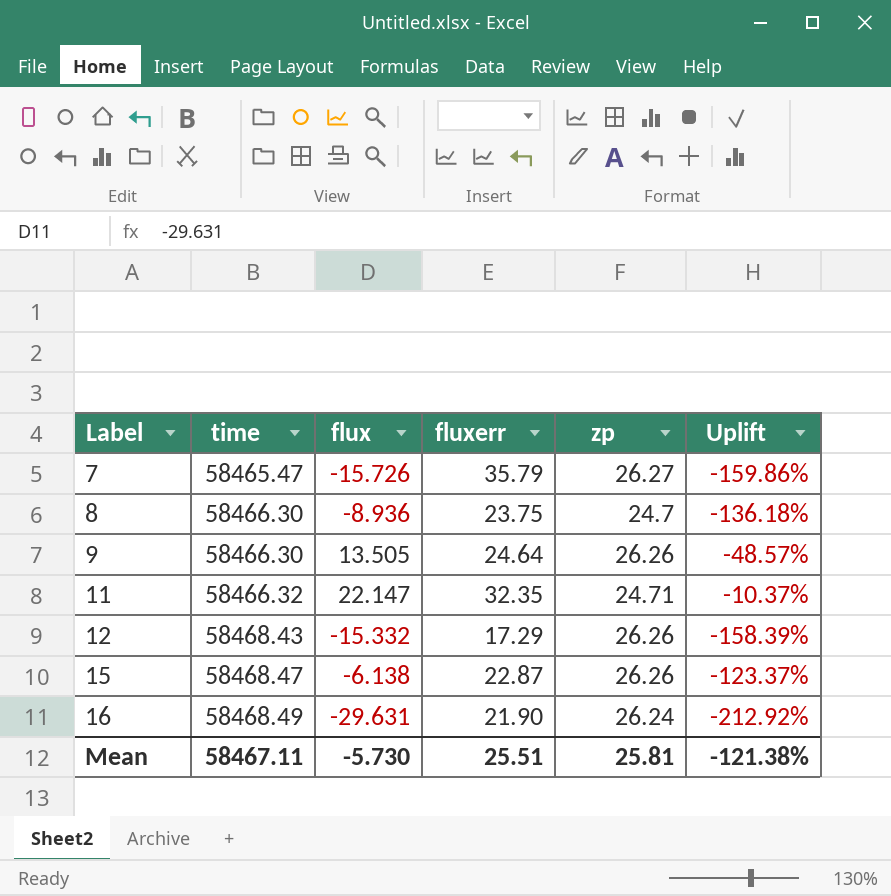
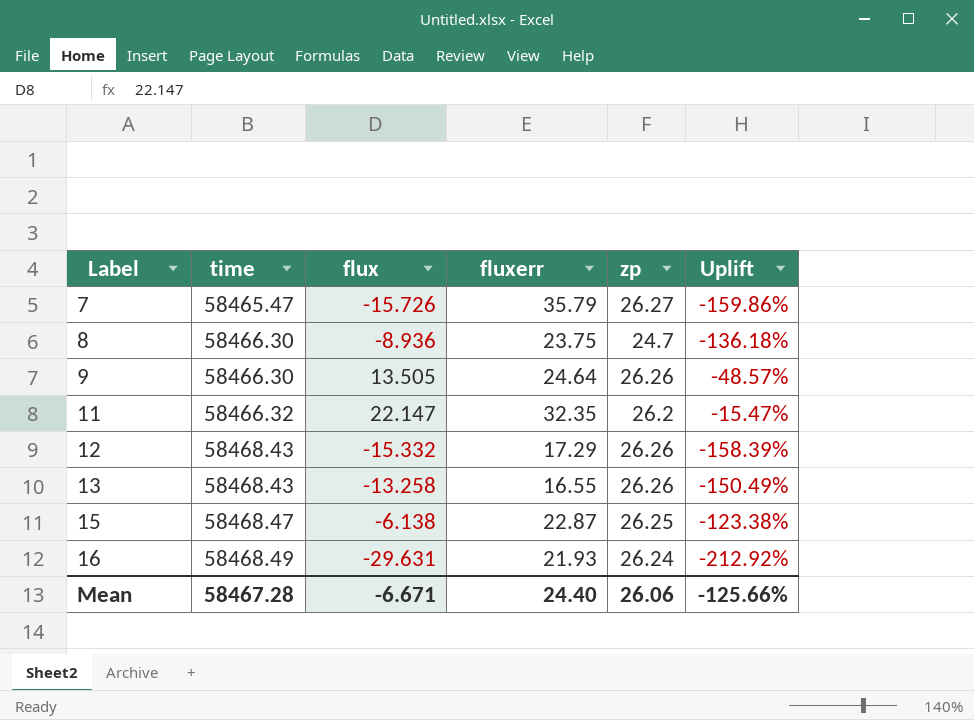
11 | zp: 24.71 -> 26.2
11 | Uplift: -10.37% -> -15.47%
row 13: none -> 58468.43 | -13.258 | 16.55 | 26.26 | -150.49%
15 | zp: 26.26 -> 26.25
15 | Uplift: -123.37% -> -123.38%
16 | fluxerr: 21.90 -> 21.93
Mean | time: 58467.11 -> 58467.28
Mean | flux: -5.730 -> -6.671
Mean | fluxerr: 25.51 -> 24.40
Mean | zp: 25.81 -> 26.06
Mean | Uplift: -121.38% -> -125.66%

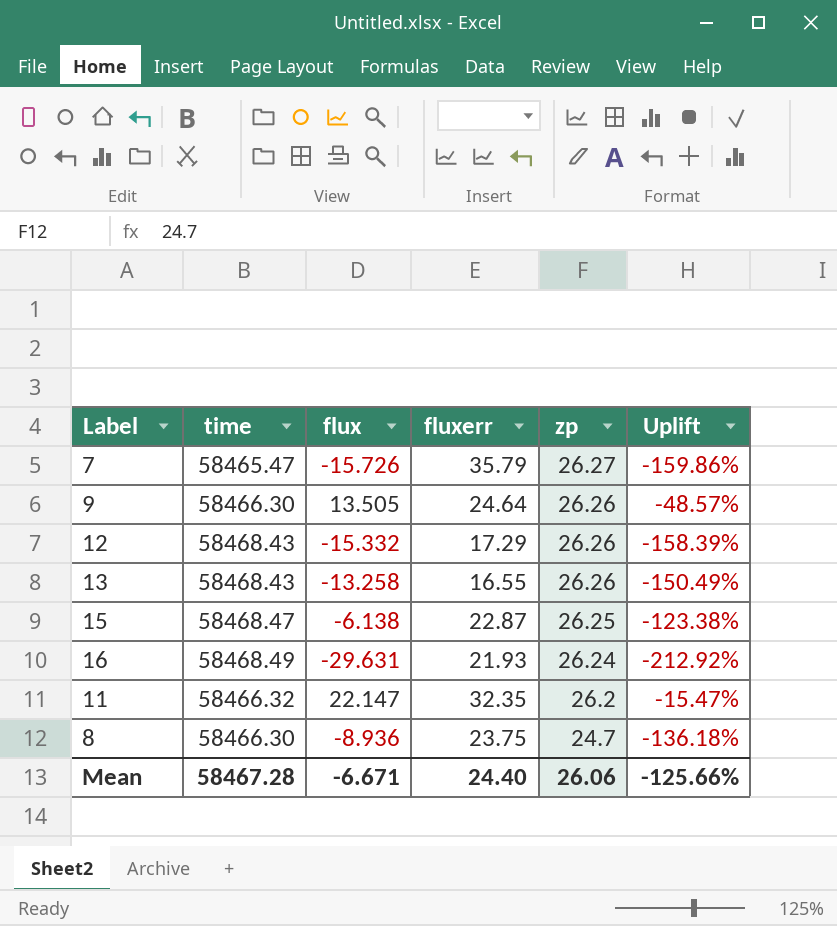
row order: Label ascending -> zp descending

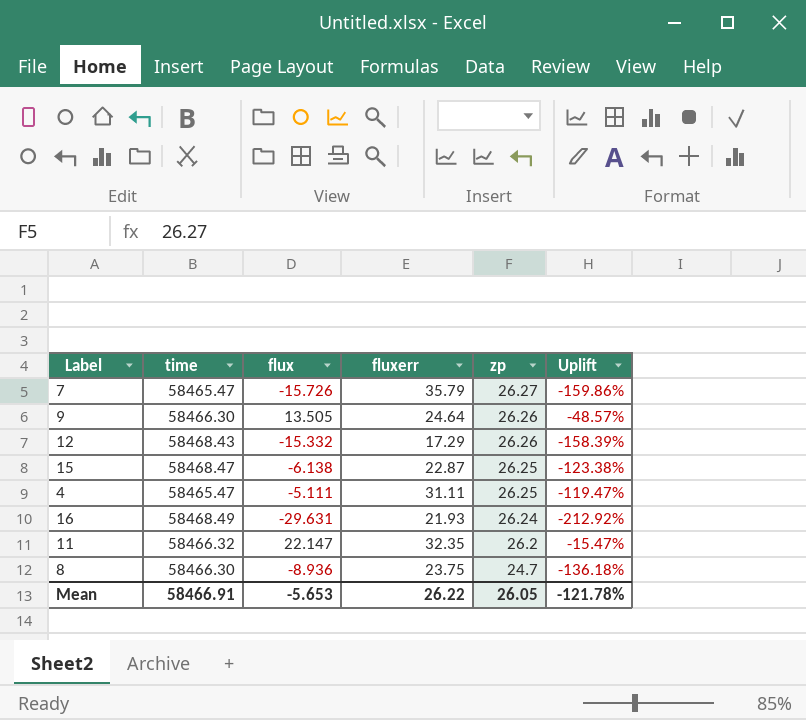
row 13: 58468.43 | -13.258 | 16.55 | 26.26 | -150.49% -> none
row 4: none -> 58465.47 | -5.111 | 31.11 | 26.25 | -119.47%
Mean | time: 58467.28 -> 58466.91
Mean | flux: -6.671 -> -5.653
Mean | fluxerr: 24.40 -> 26.22
Mean | zp: 26.06 -> 26.05
Mean | Uplift: -125.66% -> -121.78%

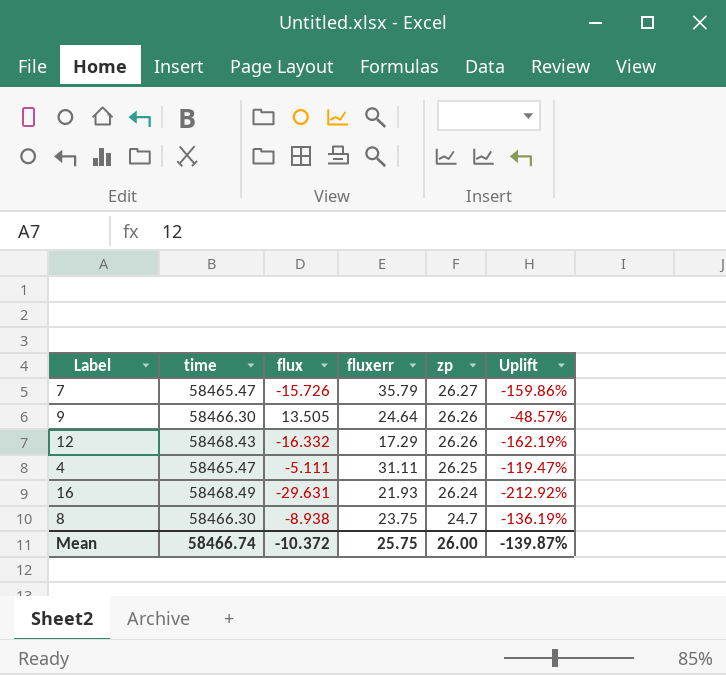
row 15: 58468.47 | -6.138 | 22.87 | 26.25 | -123.38% -> none
row 11: 58466.32 | 22.147 | 32.35 | 26.2 | -15.47% -> none
12 | flux: -15.332 -> -16.332
12 | Uplift: -158.39% -> -162.19%
8 | flux: -8.936 -> -8.938
8 | Uplift: -136.18% -> -136.19%
Mean | time: 58466.91 -> 58466.74
Mean | flux: -5.653 -> -10.372
Mean | fluxerr: 26.22 -> 25.75
Mean | zp: 26.05 -> 26.00
Mean | Uplift: -121.78% -> -139.87%

